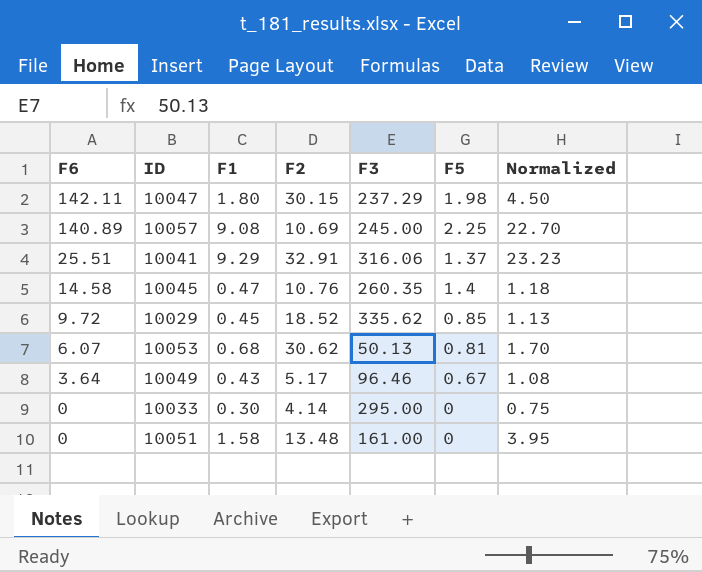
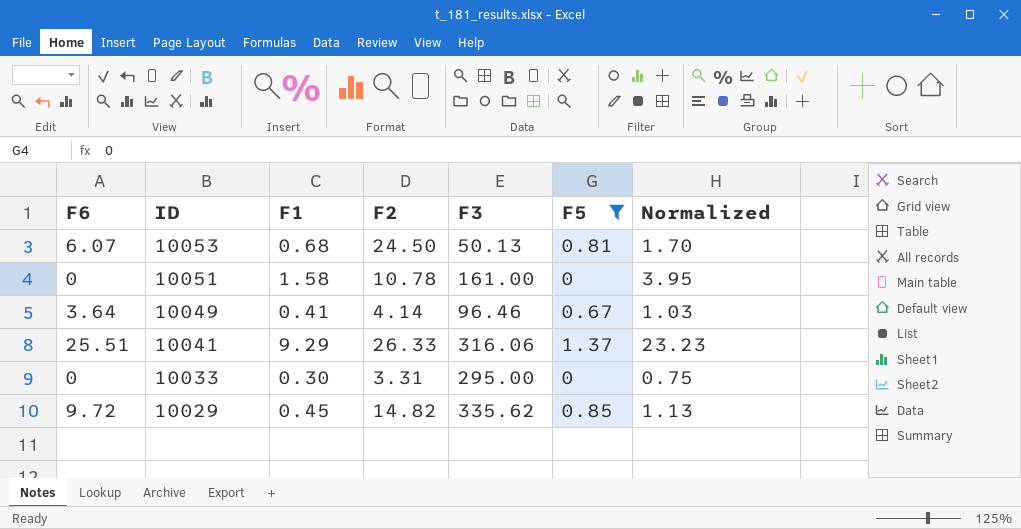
filter: none -> F5 <= 1.37
row order: F6 descending -> ID descending
10053 | F2: 30.62 -> 24.50
10051 | F2: 13.48 -> 10.78
10049 | F1: 0.43 -> 0.41
10049 | F2: 5.17 -> 4.14
10049 | Normalized: 1.08 -> 1.03
10041 | F2: 32.91 -> 26.33
10033 | F2: 4.14 -> 3.31
10029 | F2: 18.52 -> 14.82

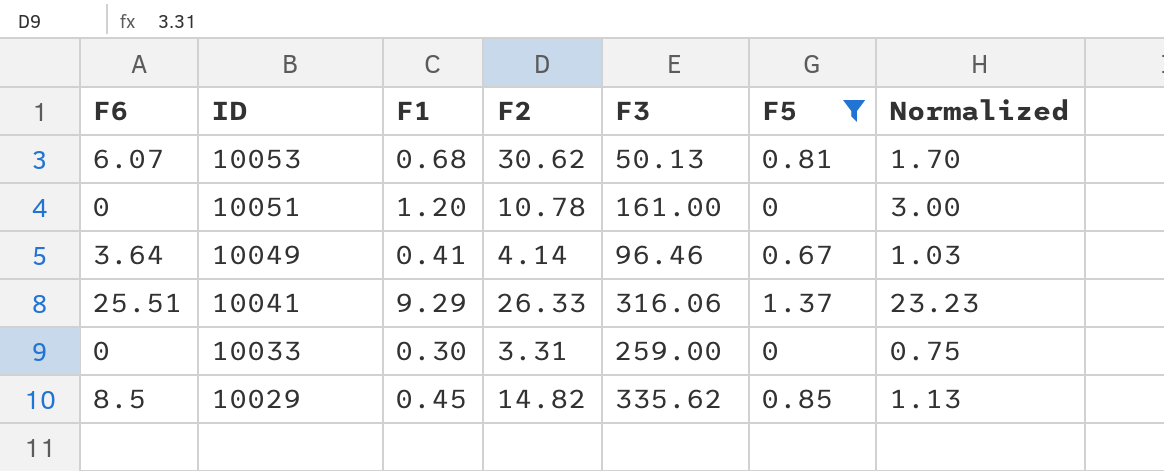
10053 | F2: 24.50 -> 30.62
10051 | F1: 1.58 -> 1.20
10051 | Normalized: 3.95 -> 3.00
10033 | F3: 295.00 -> 259.00
10029 | F6: 9.72 -> 8.5

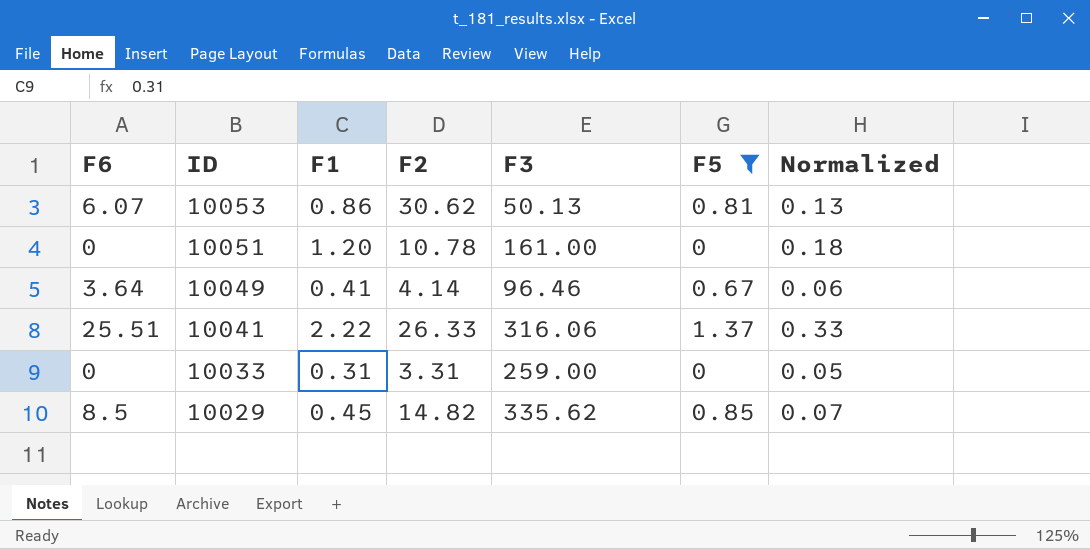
column Normalized | formula: [F1] * 2.5 -> [F1] * 0.15
10053 | F1: 0.68 -> 0.86
10041 | F1: 9.29 -> 2.22
10033 | F1: 0.30 -> 0.31

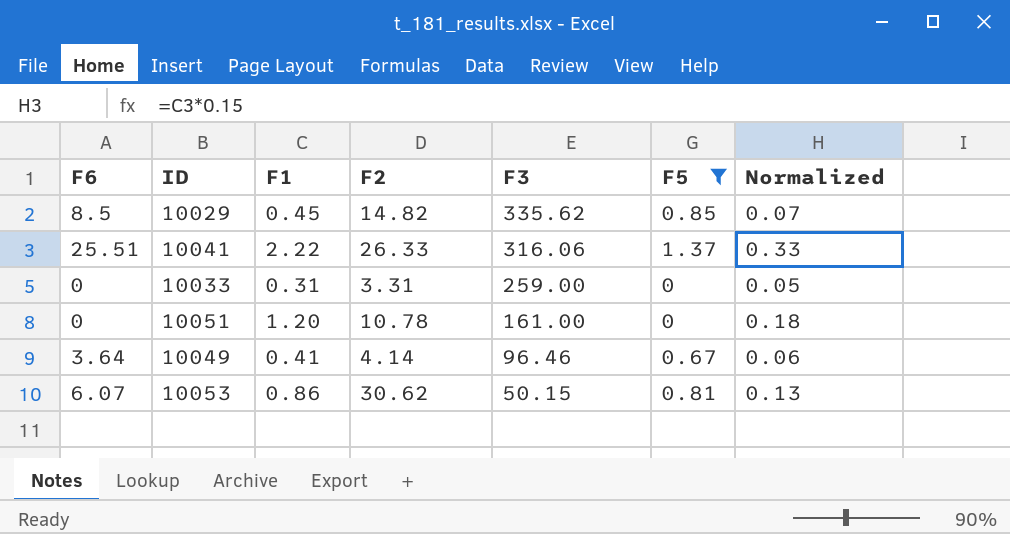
row order: ID descending -> F3 descending
10053 | F3: 50.13 -> 50.15

